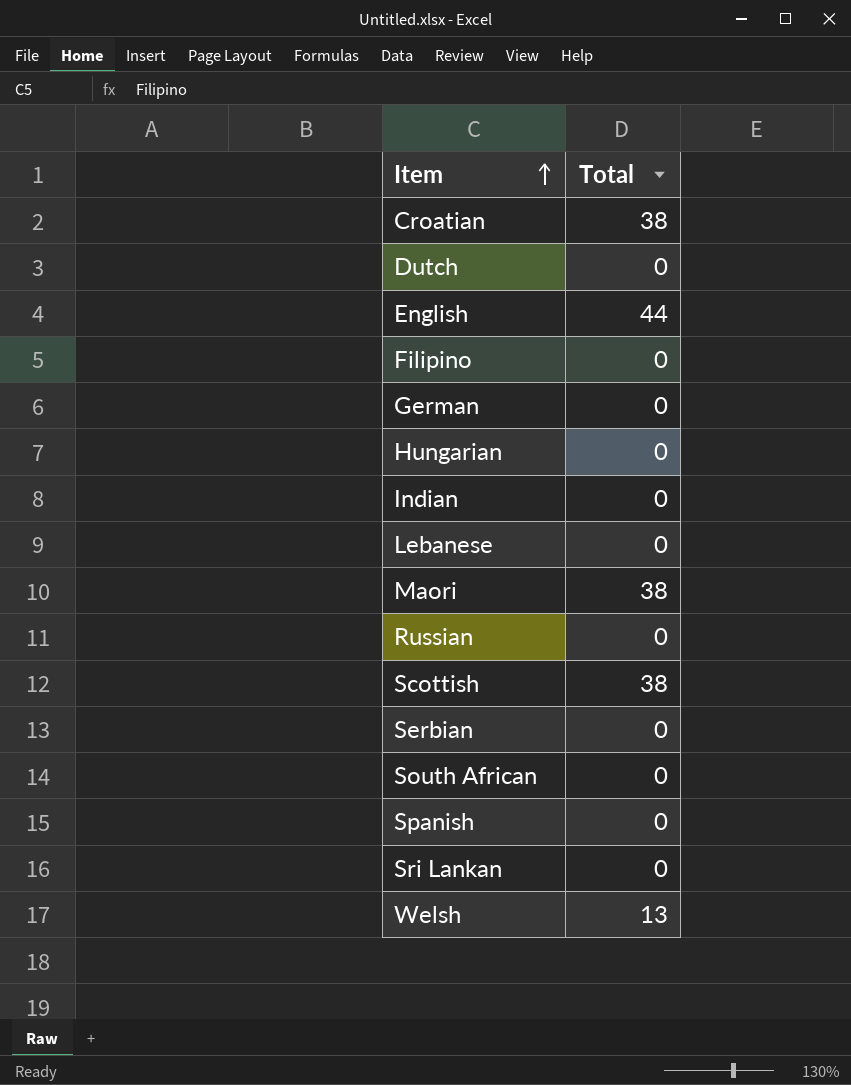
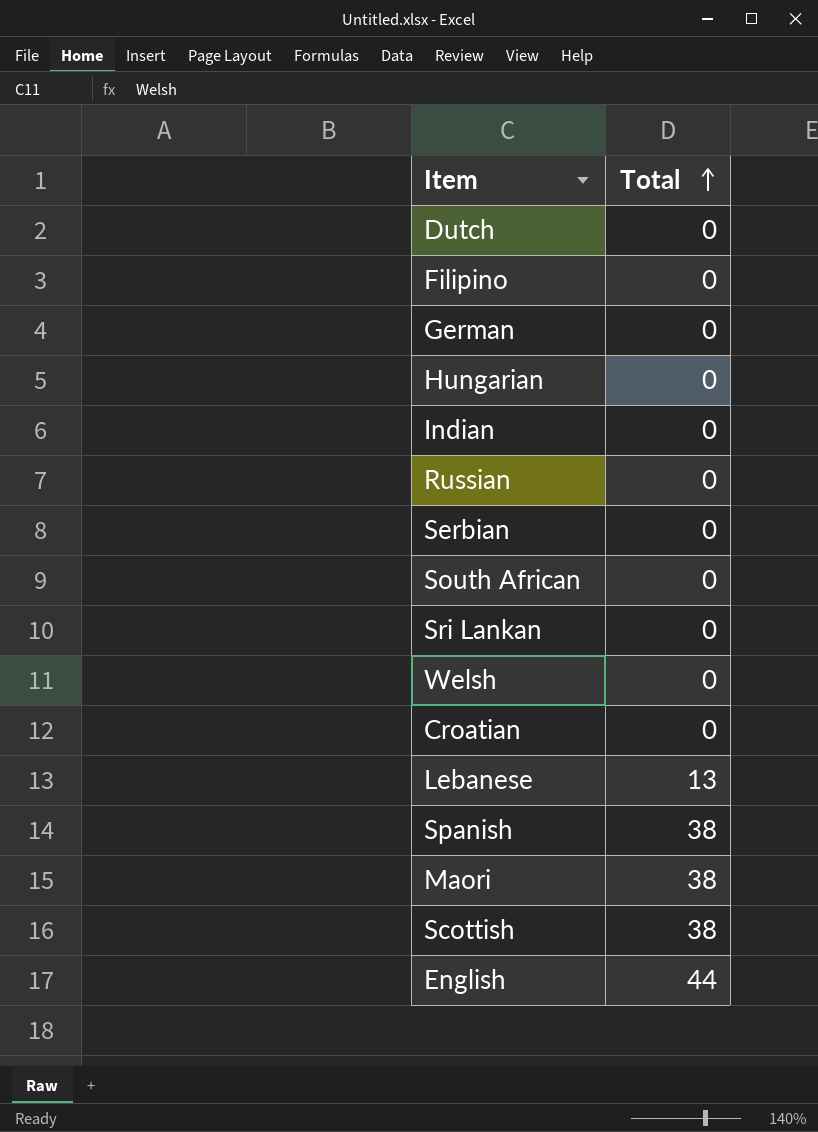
row order: Item ascending -> Total ascending
Welsh | Total: 13 -> 0
Croatian | Total: 38 -> 0
Lebanese | Total: 0 -> 13
Spanish | Total: 0 -> 38

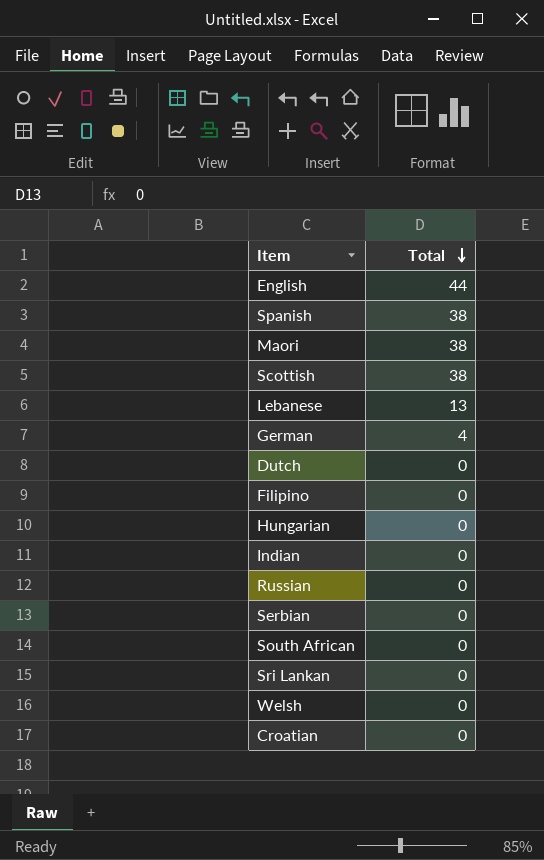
row order: Total ascending -> Total descending
German | Total: 0 -> 4

